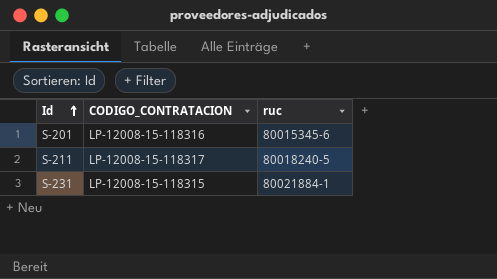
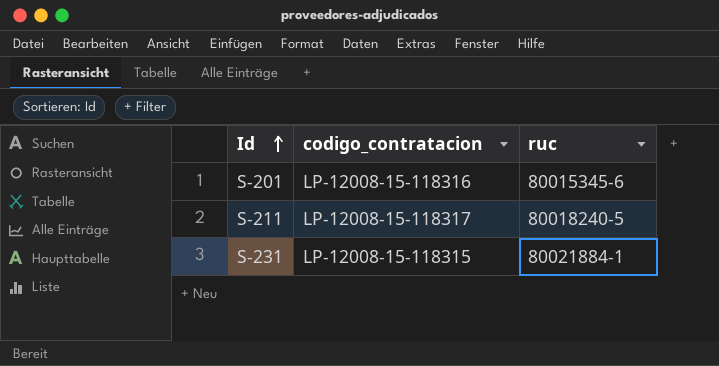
column name: CODIGO_CONTRATACION -> codigo_contratacion

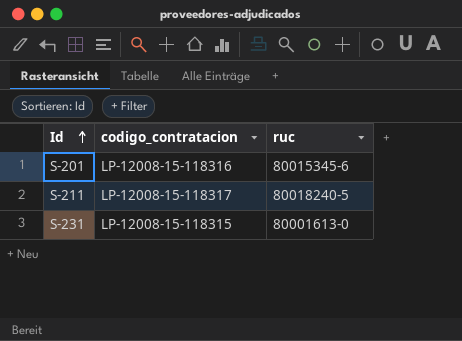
S-231 | ruc: 80021884-1 -> 80001613-0

